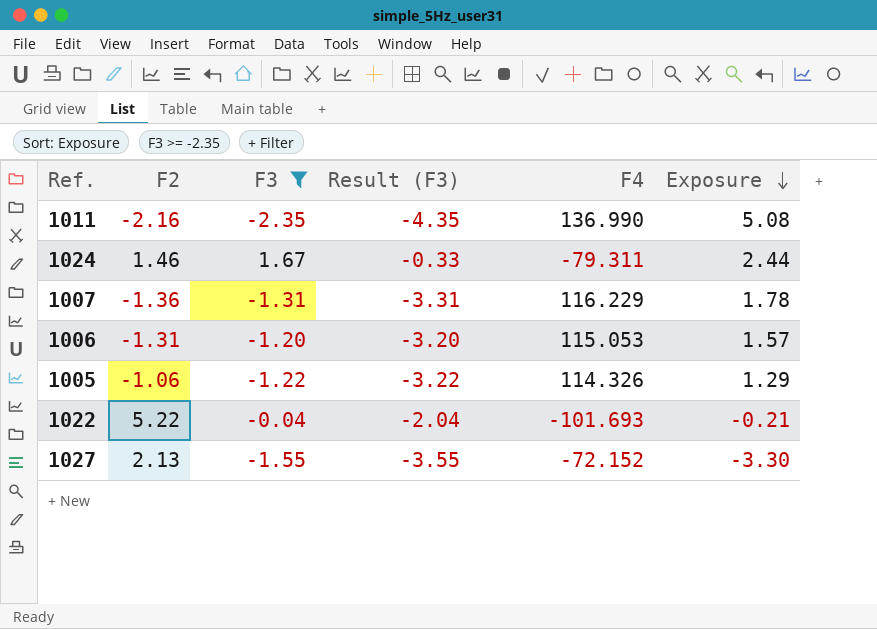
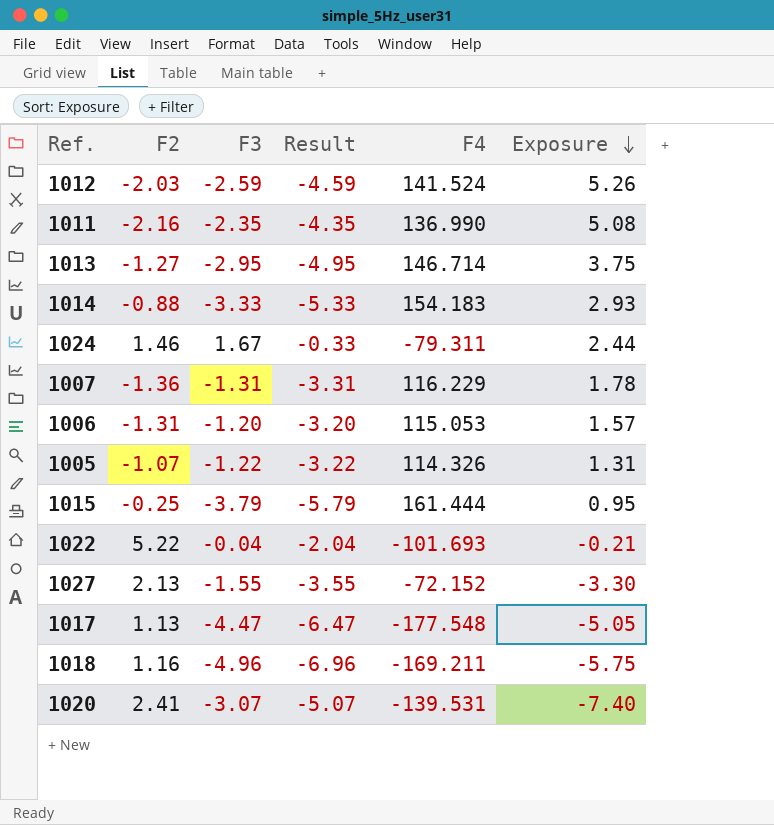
filter: F3 >= -2.35 -> none
column name: Result (F3) -> Result
1005 | F2: -1.06 -> -1.07
1005 | Exposure: 1.29 -> 1.31

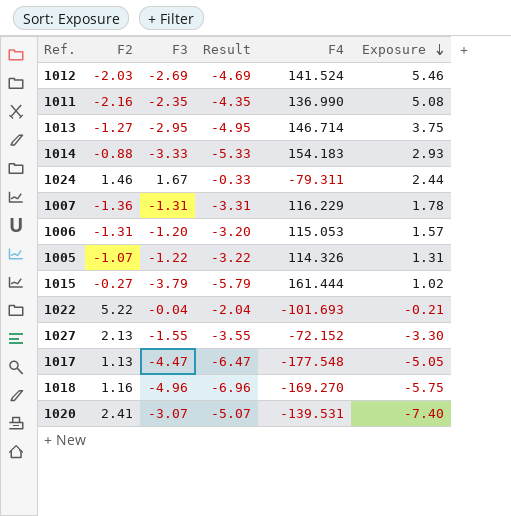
1012 | F3: -2.59 -> -2.69
1012 | Result: -4.59 -> -4.69
1012 | Exposure: 5.26 -> 5.46
1015 | F2: -0.25 -> -0.27
1015 | Exposure: 0.95 -> 1.02
1018 | F4: -169.211 -> -169.270

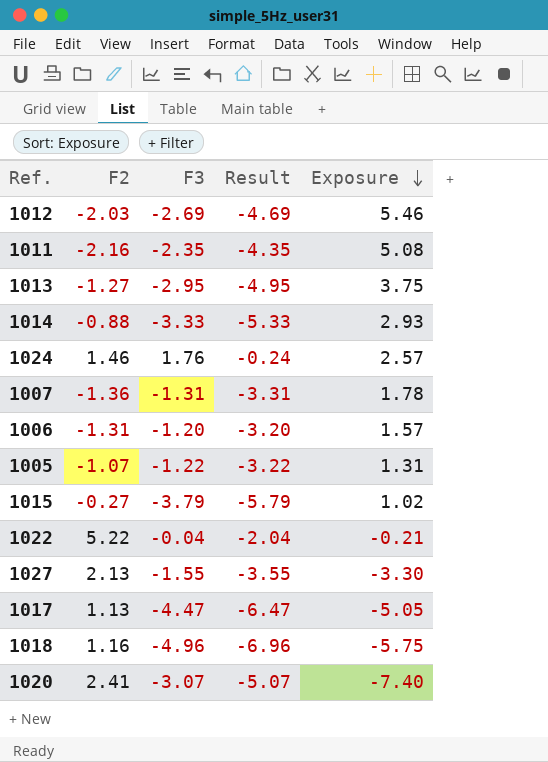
column F4 | position: 5 -> none
1024 | F3: 1.67 -> 1.76
1024 | Result: -0.33 -> -0.24
1024 | Exposure: 2.44 -> 2.57

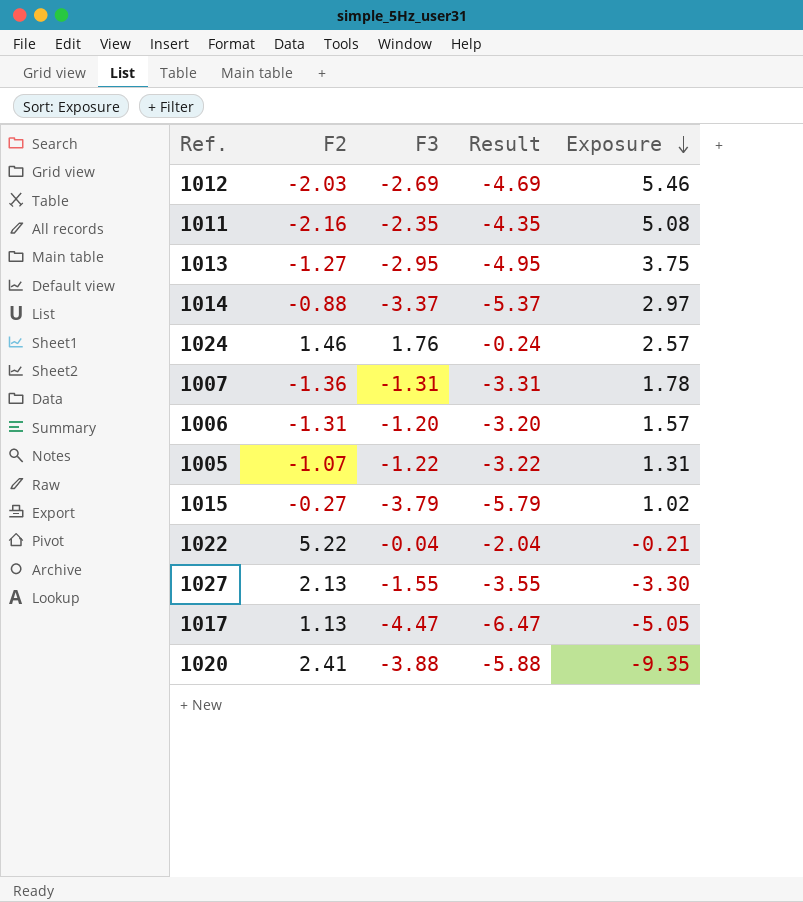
row 1018: 1.16 | -4.96 | -6.96 | -5.75 -> none
1014 | F3: -3.33 -> -3.37
1014 | Result: -5.33 -> -5.37
1014 | Exposure: 2.93 -> 2.97
1020 | F3: -3.07 -> -3.88
1020 | Result: -5.07 -> -5.88
1020 | Exposure: -7.40 -> -9.35

